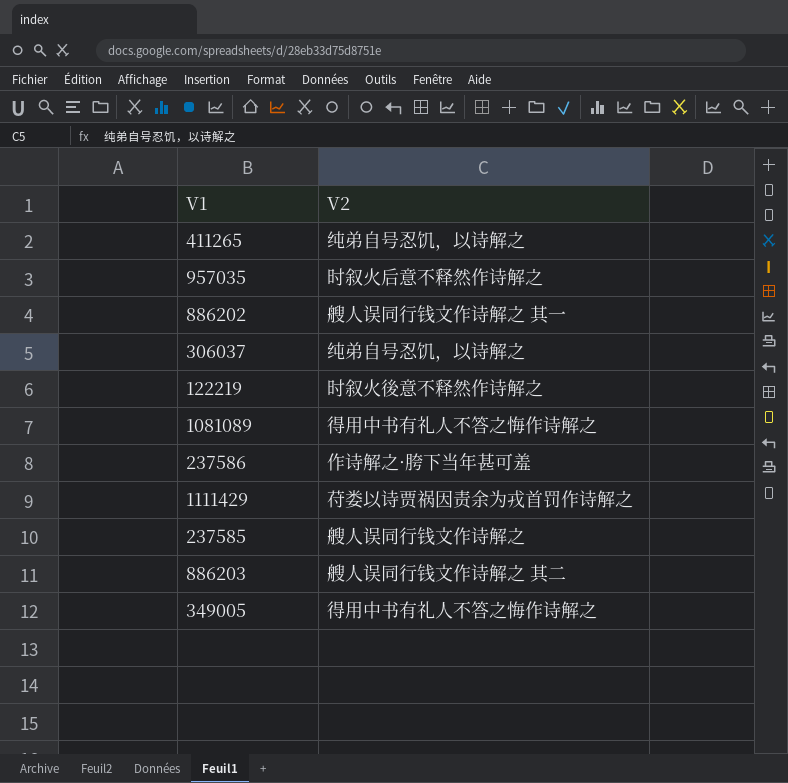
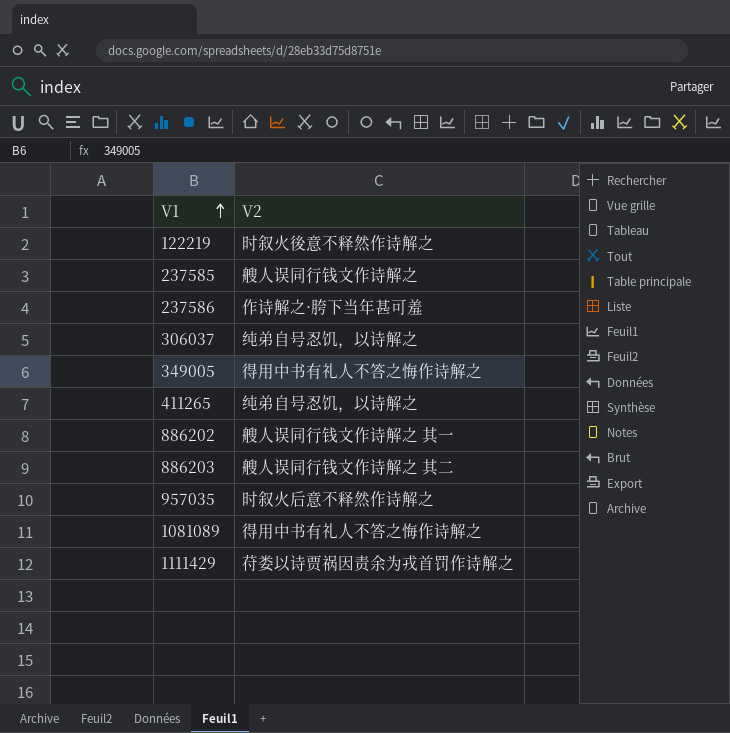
row order: none -> V1 ascending

